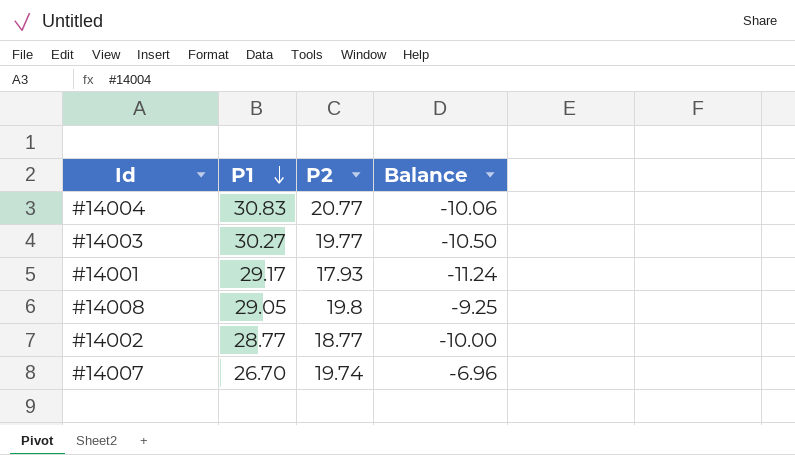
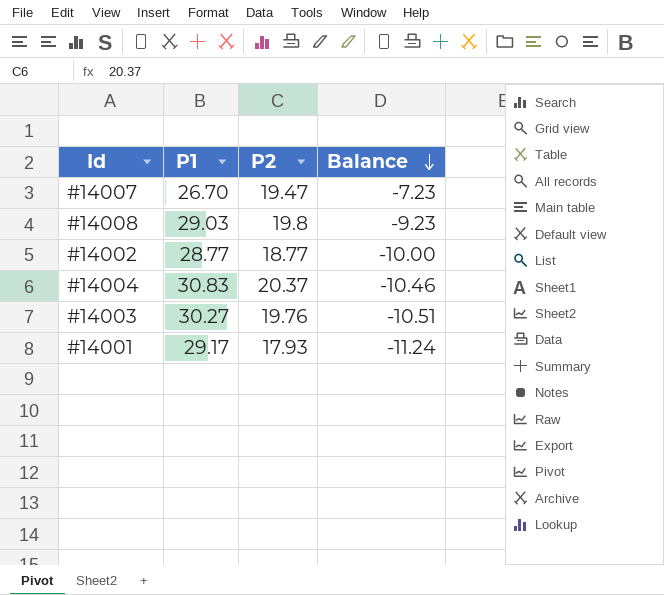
row order: P1 descending -> Balance descending
#14007 | P2: 19.74 -> 19.47
#14007 | Balance: -6.96 -> -7.23
#14008 | P1: 29.05 -> 29.03
#14008 | Balance: -9.25 -> -9.23
#14004 | P2: 20.77 -> 20.37
#14004 | Balance: -10.06 -> -10.46
#14003 | P2: 19.77 -> 19.76
#14003 | Balance: -10.50 -> -10.51

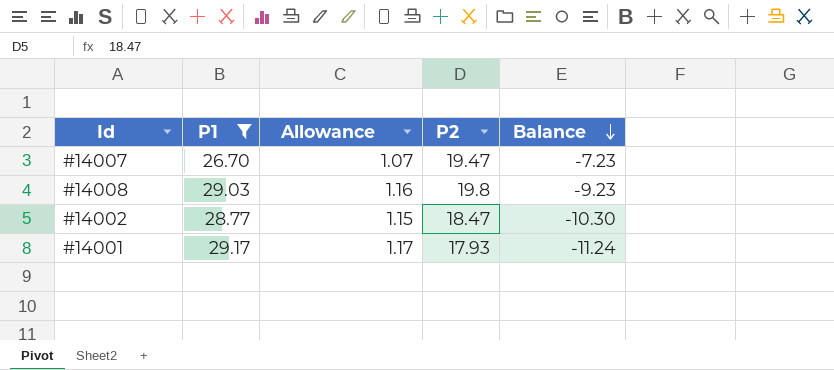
filter: none -> P1 <= 29.17
column Allowance | formula: none -> [P1] * 0.04
#14002 | P2: 18.77 -> 18.47
#14002 | Balance: -10.00 -> -10.30

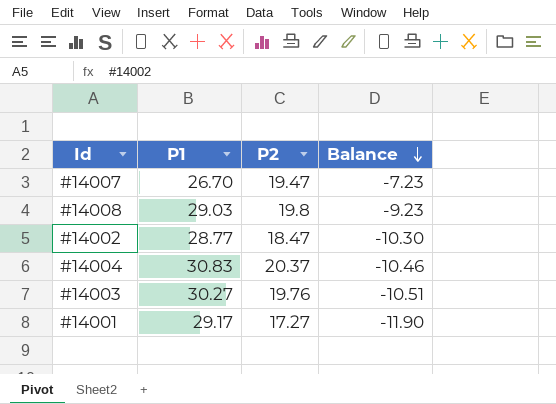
filter: P1 <= 29.17 -> none
column Allowance | formula: [P1] * 0.04 -> none
#14001 | P2: 17.93 -> 17.27
#14001 | Balance: -11.24 -> -11.90

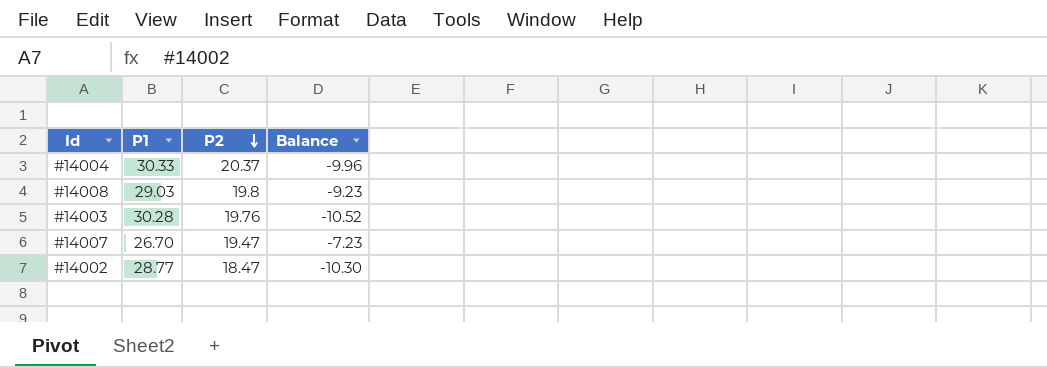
row order: Balance descending -> P2 descending
row #14001: 29.17 | 17.27 | -11.90 -> none
#14004 | P1: 30.83 -> 30.33
#14004 | Balance: -10.46 -> -9.96
#14003 | P1: 30.27 -> 30.28
#14003 | Balance: -10.51 -> -10.52

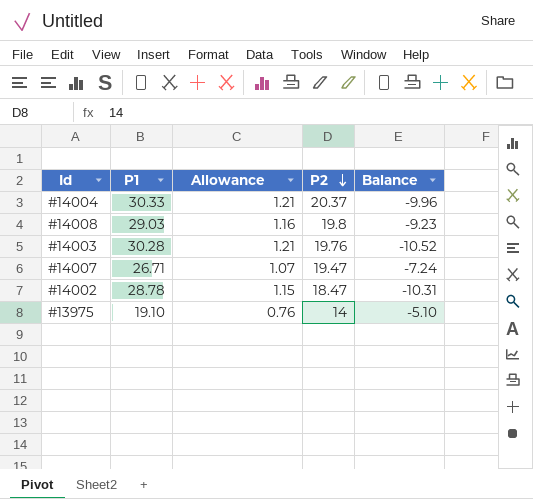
column Allowance | formula: none -> [P1] * 0.04
#14007 | P1: 26.70 -> 26.71
#14007 | Balance: -7.23 -> -7.24
#14002 | P1: 28.77 -> 28.78
#14002 | Balance: -10.30 -> -10.31
row #13975: none -> 19.10 | 0.76 | 14 | -5.10

